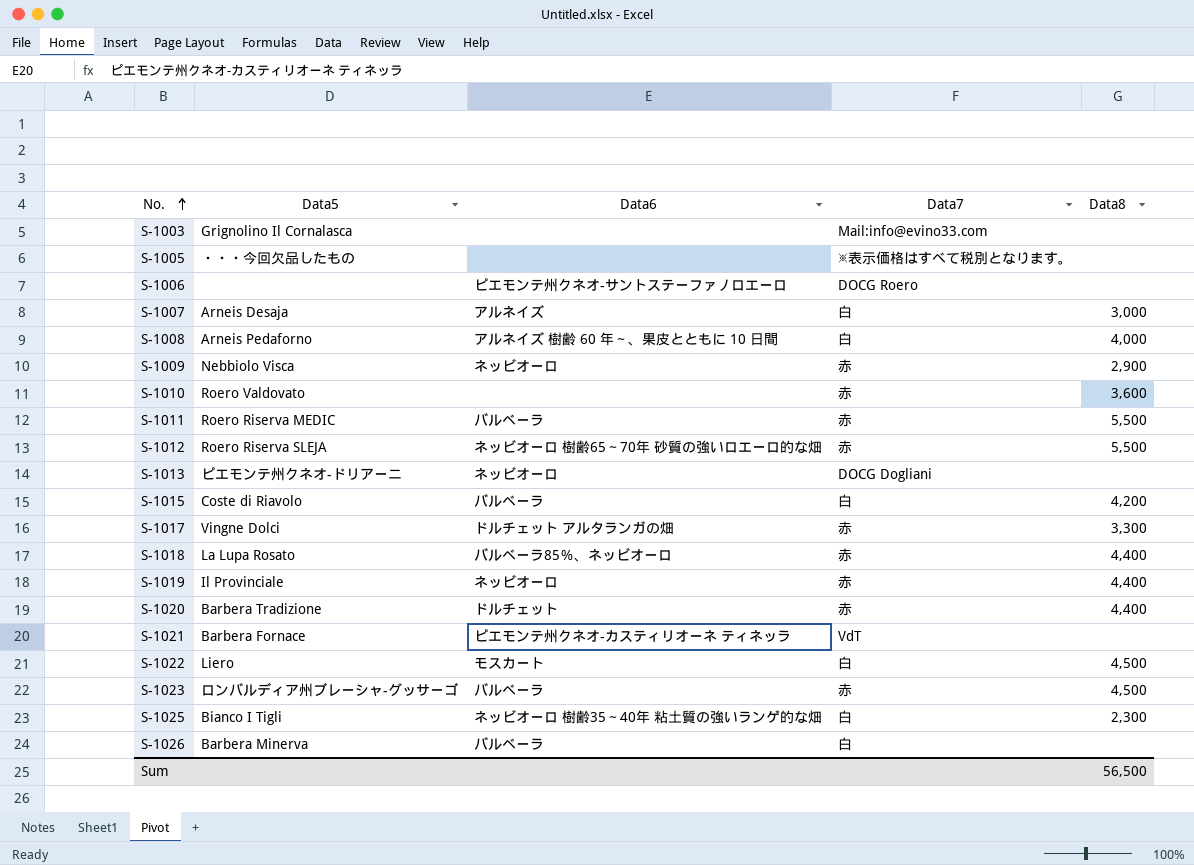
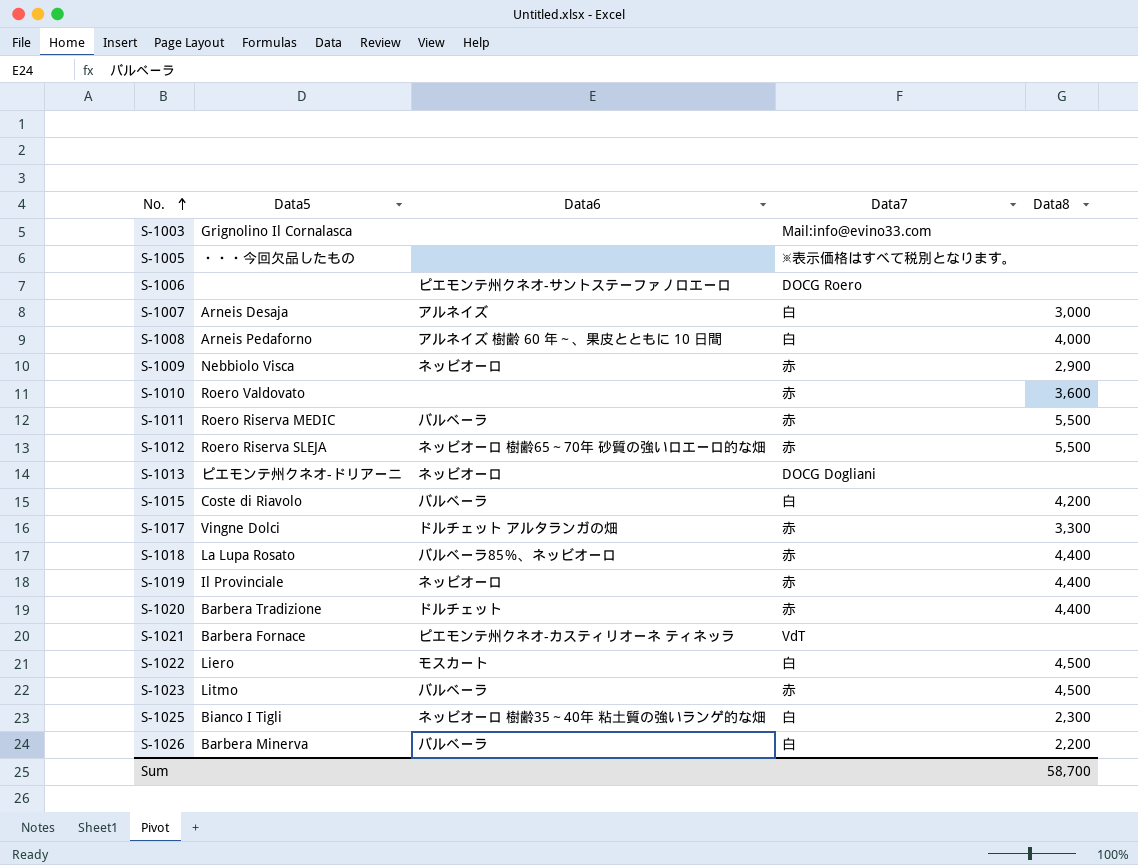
S-1023 | Data5: ロンバルディア州ブレーシャ-グッサーゴ -> Litmo
S-1026 | Data8: none -> 2,200
Sum | Data8: 56,500 -> 58,700

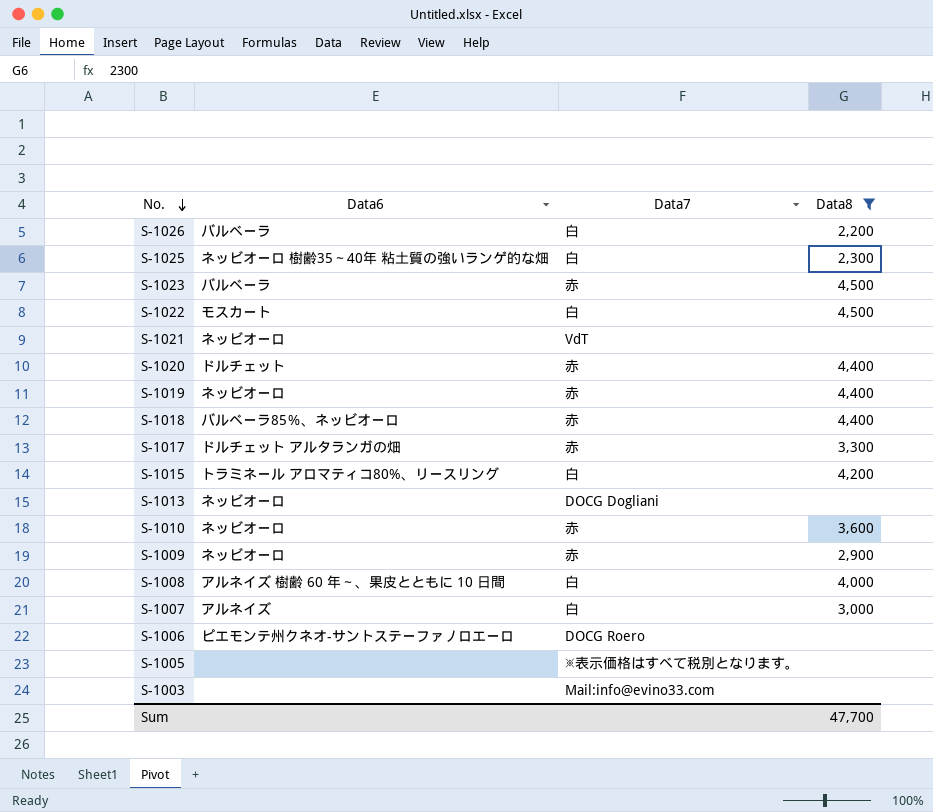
filter: none -> Data8 != 5,500
row order: No. ascending -> No. descending
column Data5 | position: 2 -> none
S-1021 | Data6: ピエモンテ州クネオ-カスティリオーネ ティネッラ -> ネッビオーロ
S-1015 | Data6: バルベーラ -> トラミネール アロマティコ80%、リースリング
S-1010 | Data6: none -> ネッビオーロ
Sum | Data8: 58,700 -> 47,700

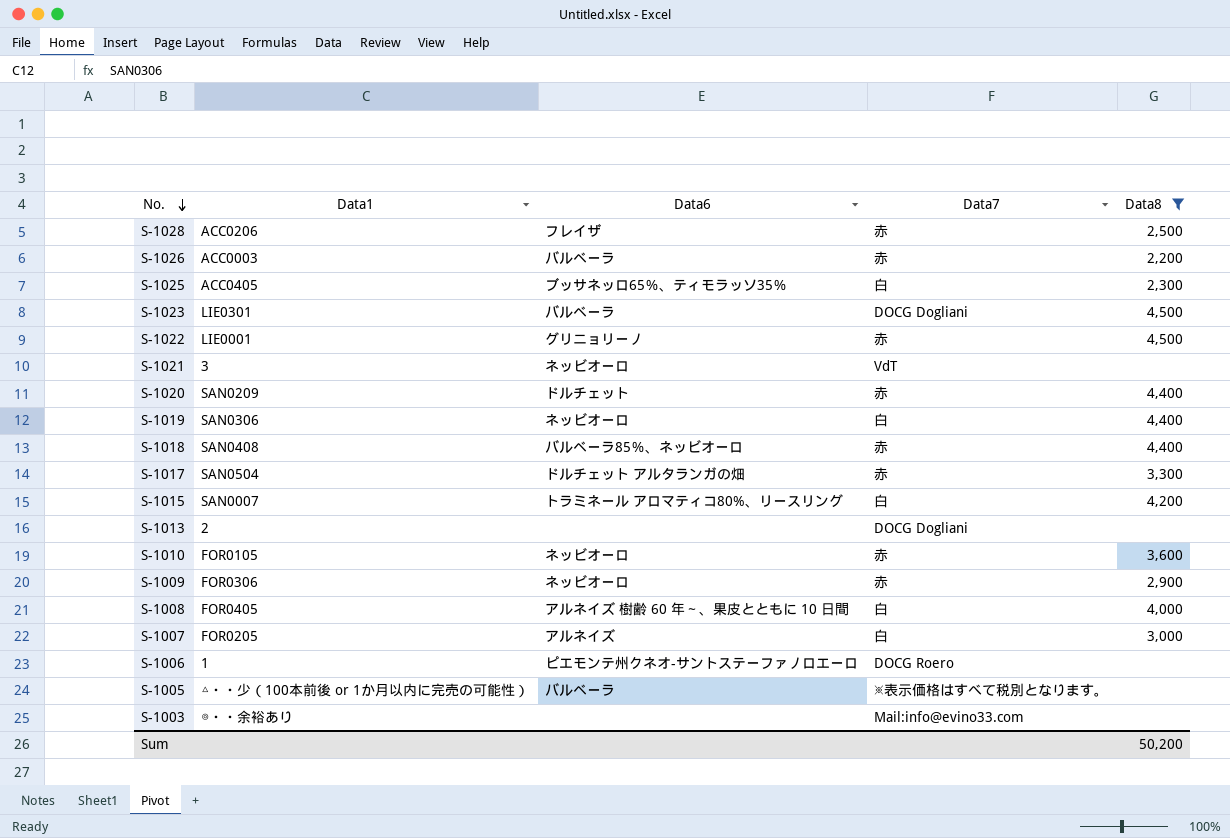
column Data1 | position: none -> 2
row S-1028: none -> ACC0206 | フレイザ | 赤 | 2,500
S-1026 | Data7: 白 -> 赤
S-1025 | Data6: ネッビオーロ 樹齢35～40年 粘土質の強いランゲ的な畑 -> ブッサネッロ65％、ティモラッソ35％
S-1023 | Data7: 赤 -> DOCG Dogliani
S-1022 | Data6: モスカート -> グリニョリーノ
S-1022 | Data7: 白 -> 赤
S-1019 | Data7: 赤 -> 白
S-1013 | Data6: ネッビオーロ -> none
S-1005 | Data6: none -> バルベーラ
Sum | Data8: 47,700 -> 50,200

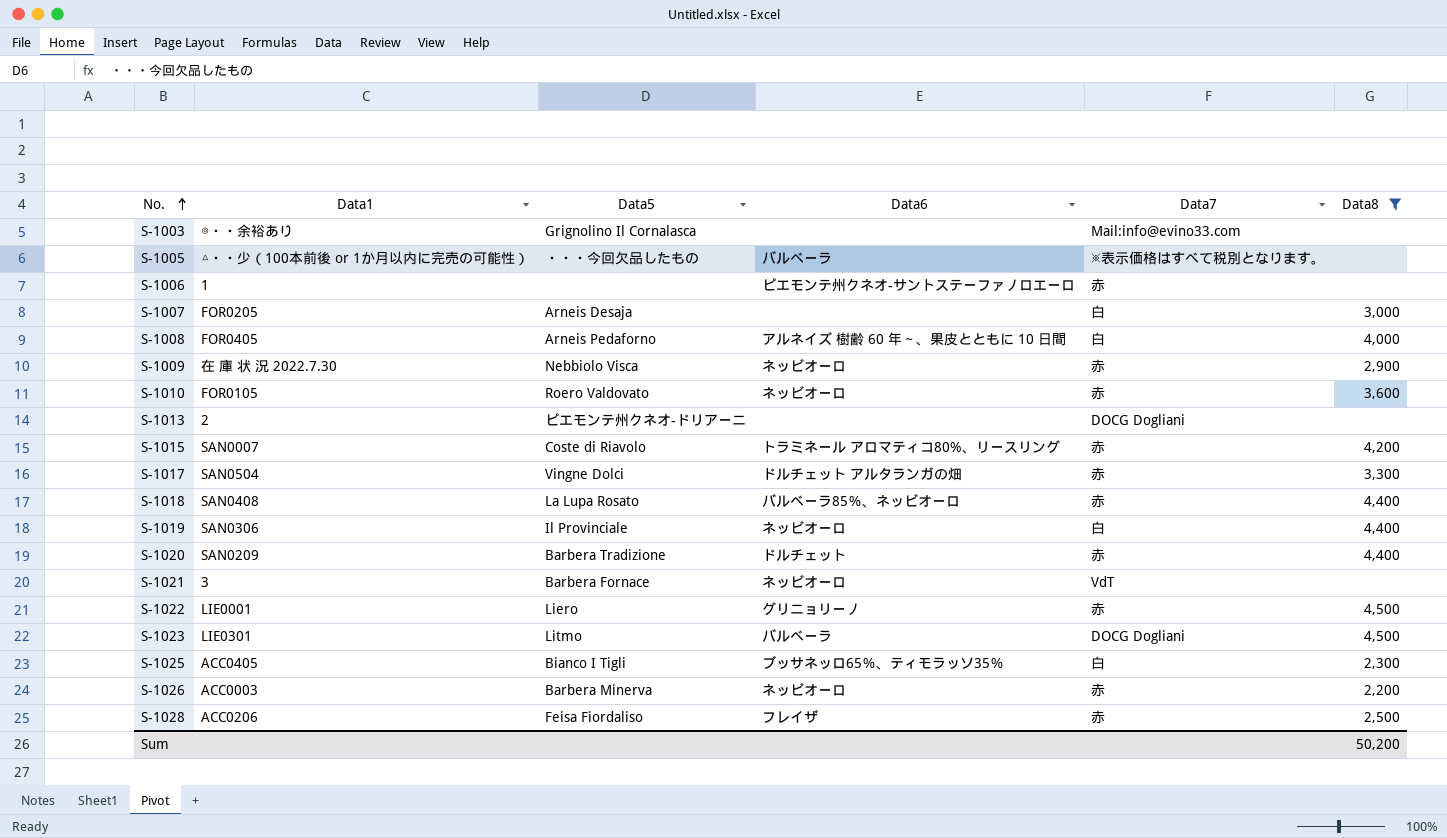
row order: No. descending -> No. ascending
column Data5 | position: none -> 3
S-1006 | Data7: DOCG Roero -> 赤
S-1007 | Data6: アルネイズ -> none
S-1009 | Data1: FOR0306 -> 在 庫 状 況 2022.7.30
S-1015 | Data7: 白 -> 赤
S-1026 | Data6: バルベーラ -> ネッビオーロ

